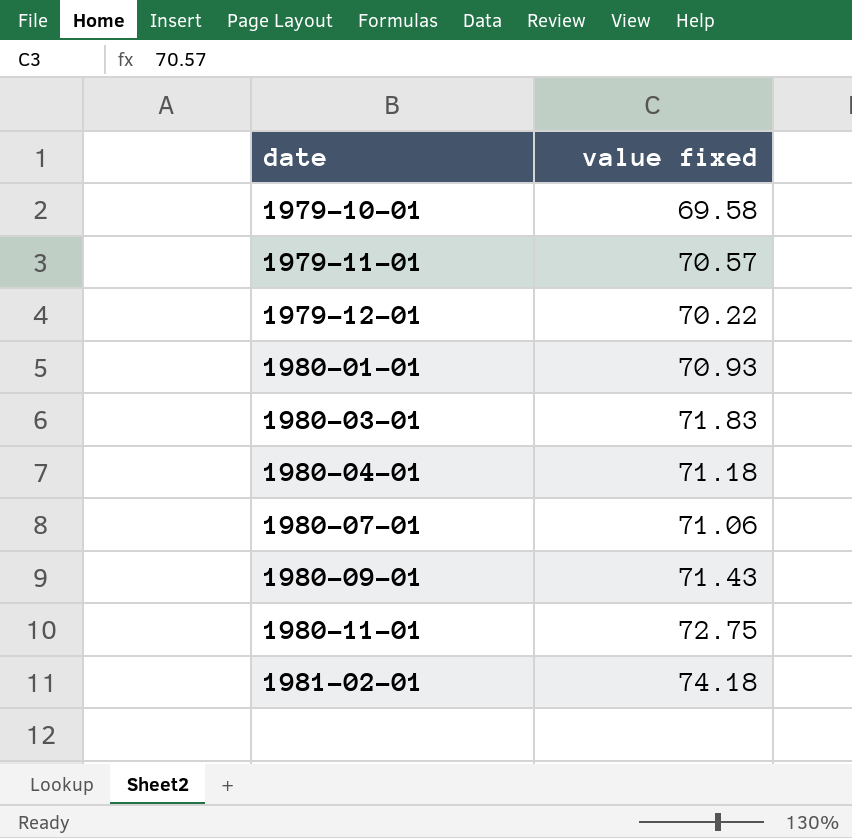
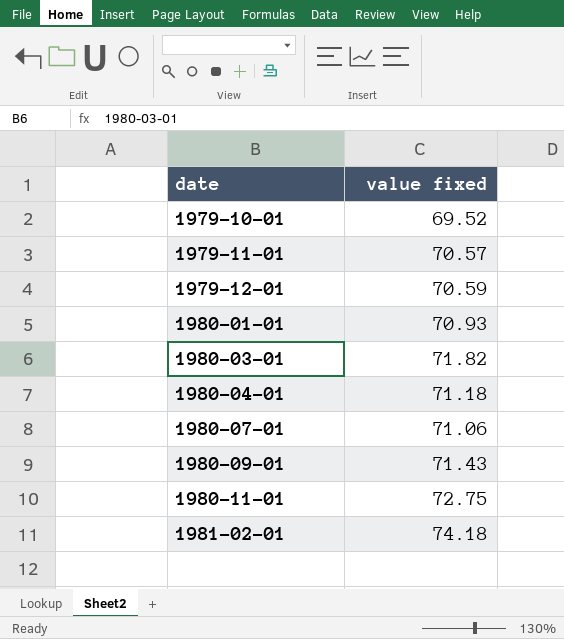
1979-10-01 | value fixed: 69.58 -> 69.52
1979-12-01 | value fixed: 70.22 -> 70.59
1980-03-01 | value fixed: 71.83 -> 71.82

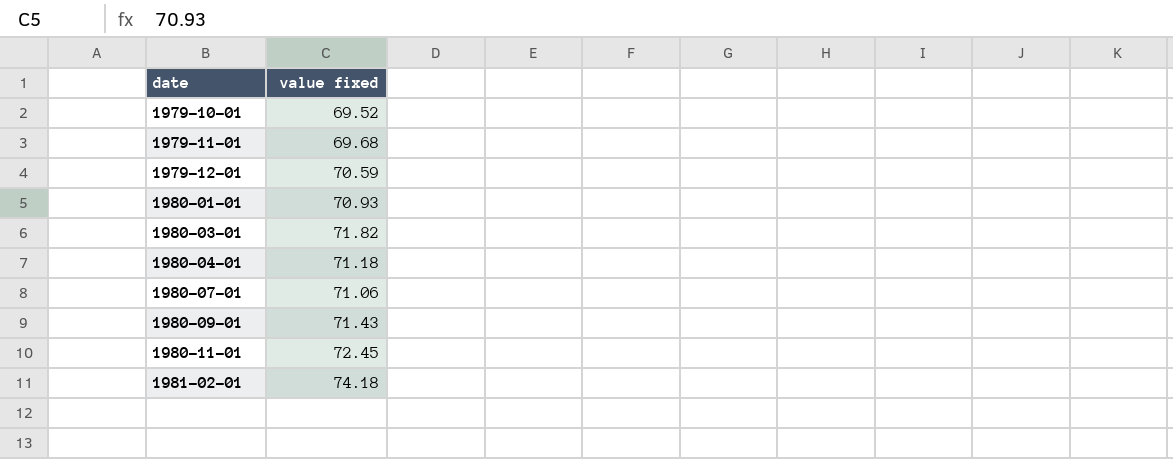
1979-11-01 | value fixed: 70.57 -> 69.68
1980-11-01 | value fixed: 72.75 -> 72.45

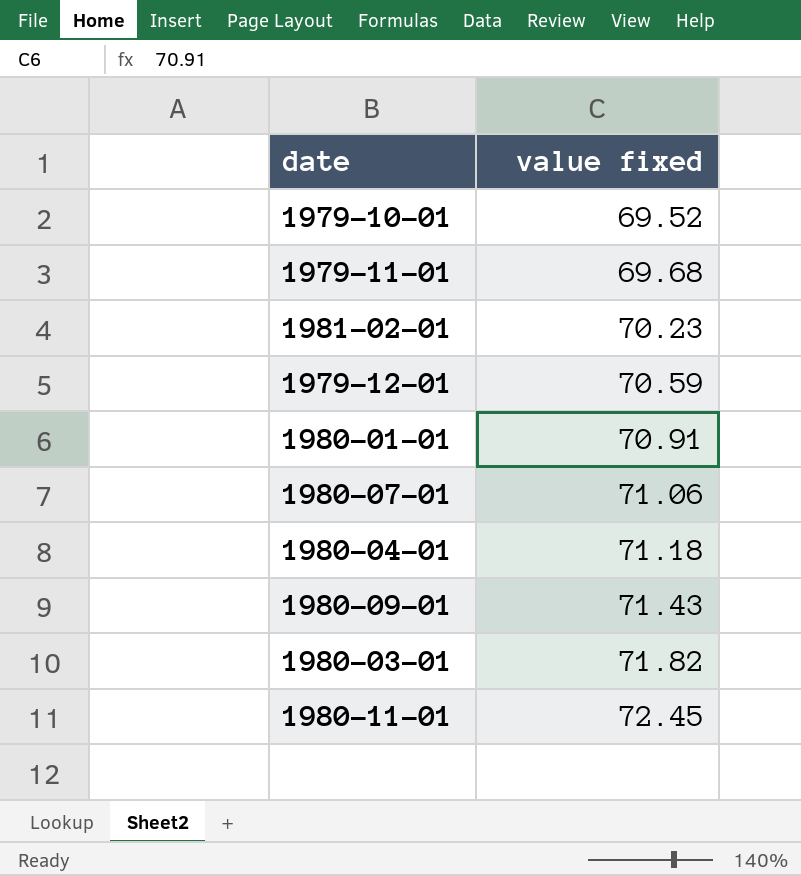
row order: date ascending -> value fixed ascending
1981-02-01 | value fixed: 74.18 -> 70.23
1980-01-01 | value fixed: 70.93 -> 70.91

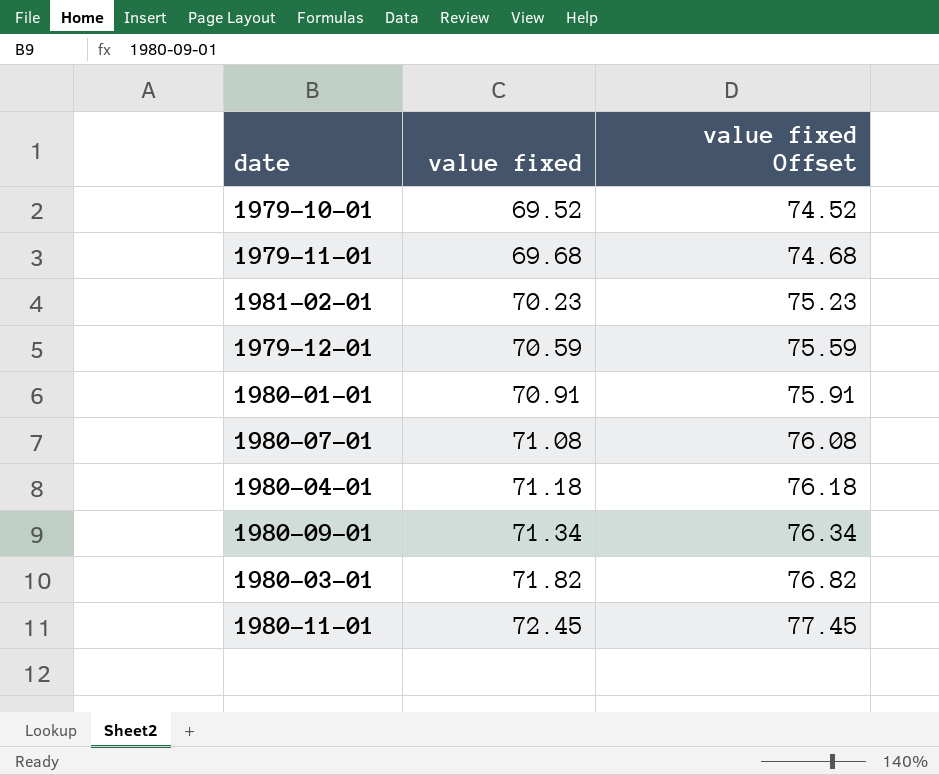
column value fixed Offset | formula: none -> [value fixed] + 5
1980-07-01 | value fixed: 71.06 -> 71.08
1980-09-01 | value fixed: 71.43 -> 71.34

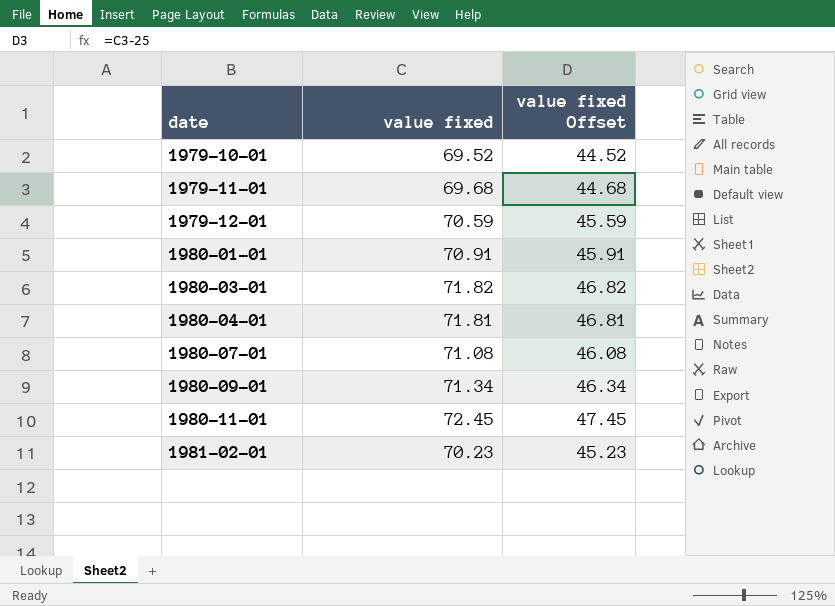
row order: value fixed ascending -> date ascending
column value fixed Offset | formula: [value fixed] + 5 -> [value fixed] - 25
1980-04-01 | value fixed: 71.18 -> 71.81

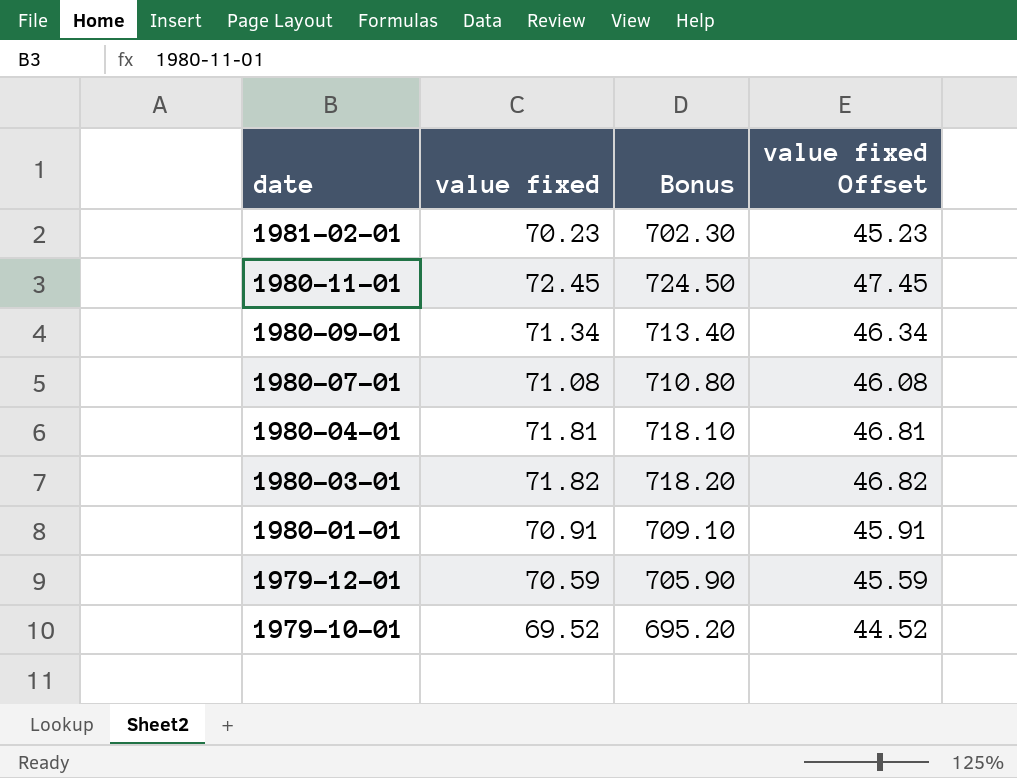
row order: date ascending -> date descending
column Bonus | formula: none -> [value fixed] * 10
row 1979-11-01: 69.68 | 44.68 -> none

